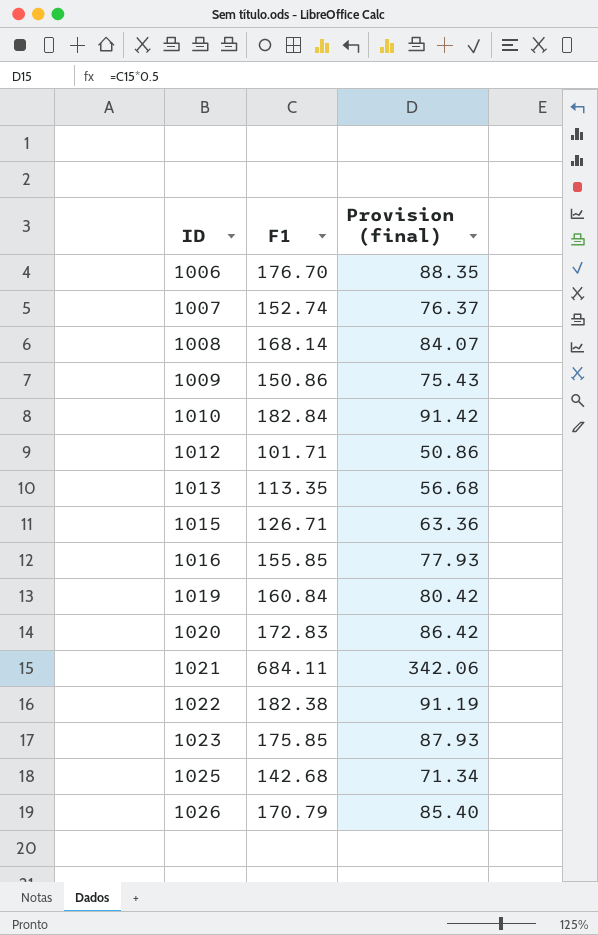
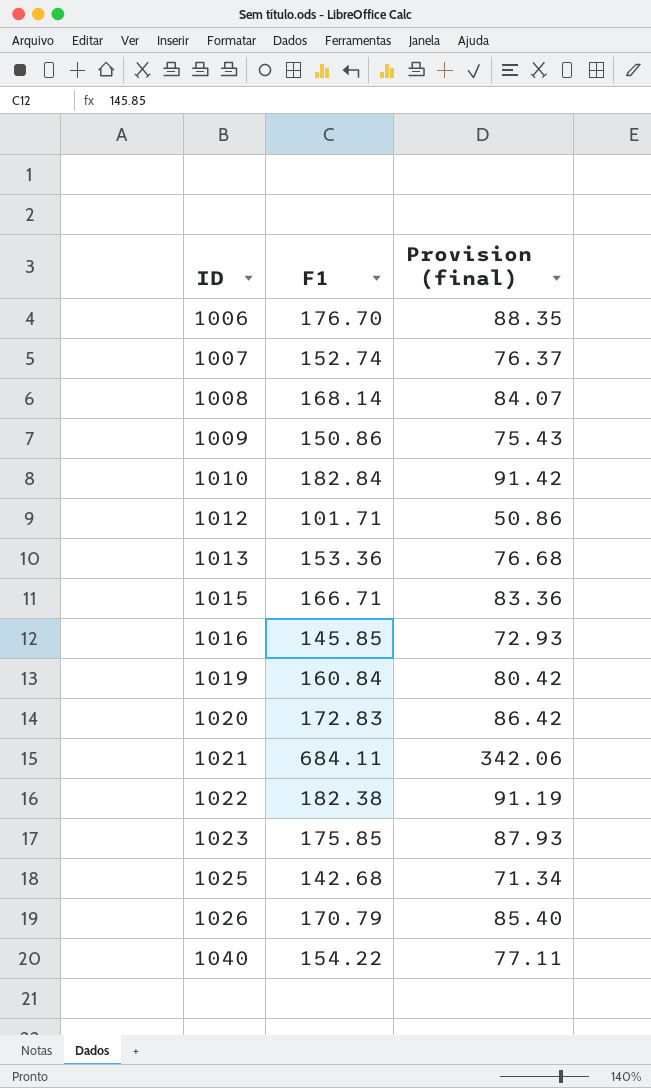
1013 | F1: 113.35 -> 153.36
1013 | Provision (final): 56.68 -> 76.68
1015 | F1: 126.71 -> 166.71
1015 | Provision (final): 63.36 -> 83.36
1016 | F1: 155.85 -> 145.85
1016 | Provision (final): 77.93 -> 72.93
row 1040: none -> 154.22 | 77.11

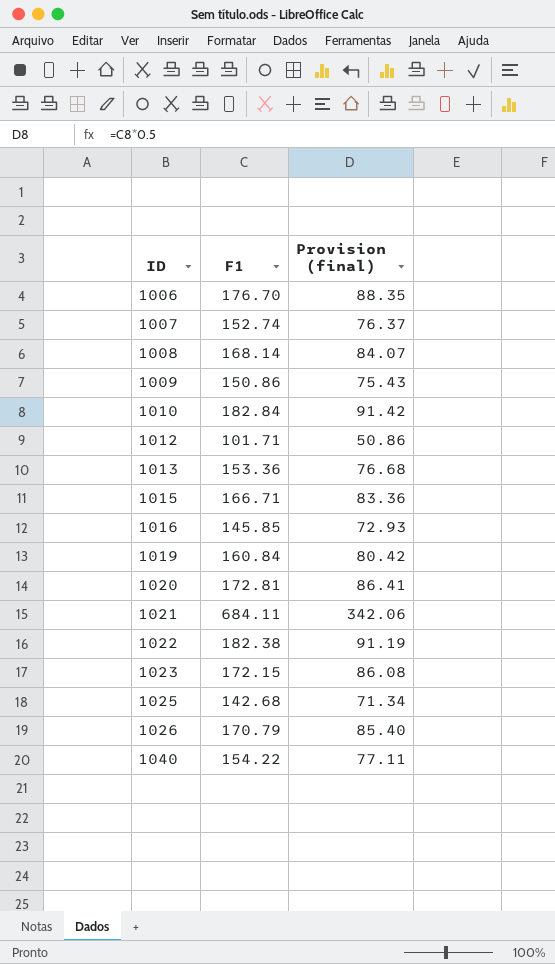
1020 | F1: 172.83 -> 172.81
1020 | Provision (final): 86.42 -> 86.41
1023 | F1: 175.85 -> 172.15
1023 | Provision (final): 87.93 -> 86.08

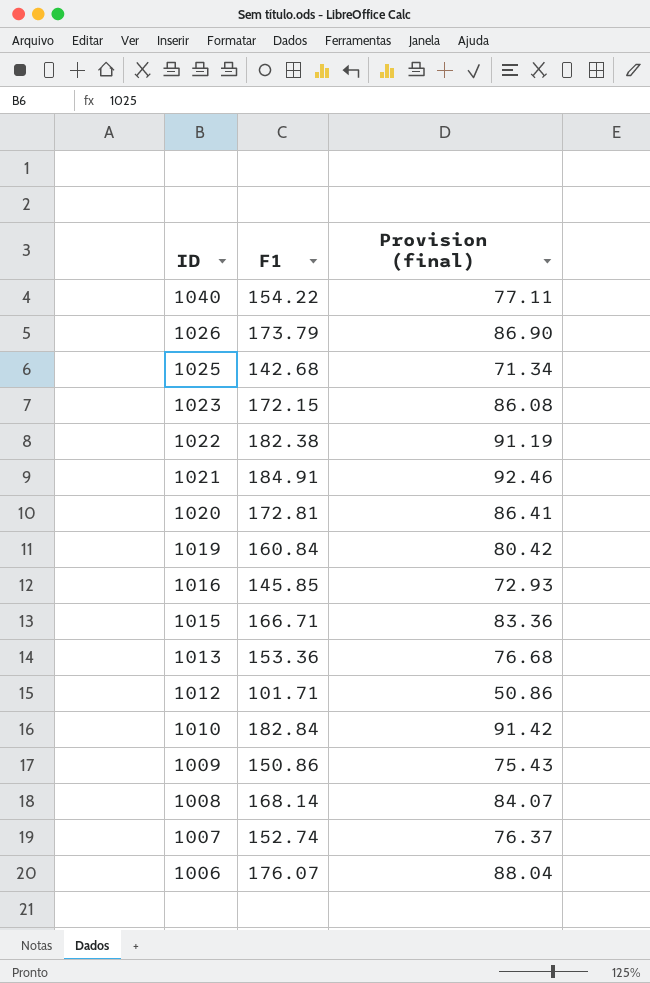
row order: ID ascending -> ID descending
1026 | F1: 170.79 -> 173.79
1026 | Provision (final): 85.40 -> 86.90
1021 | F1: 684.11 -> 184.91
1021 | Provision (final): 342.06 -> 92.46
1006 | F1: 176.70 -> 176.07
1006 | Provision (final): 88.35 -> 88.04

